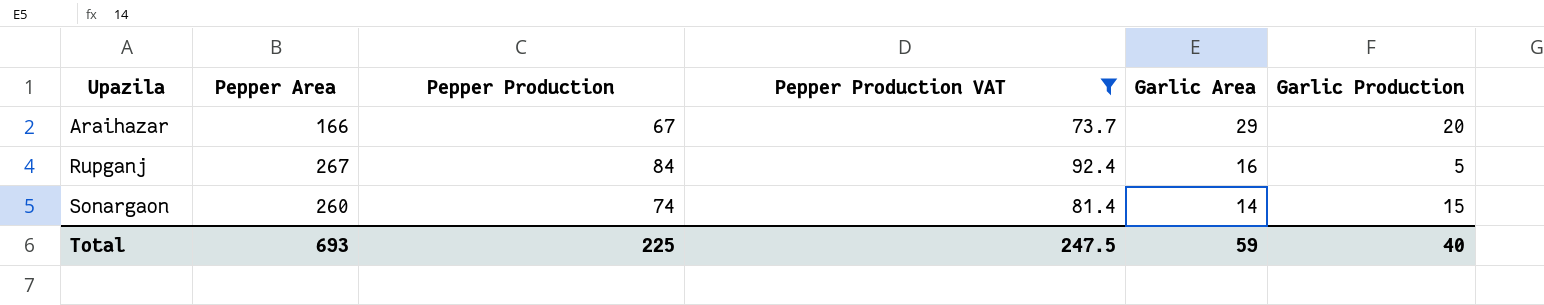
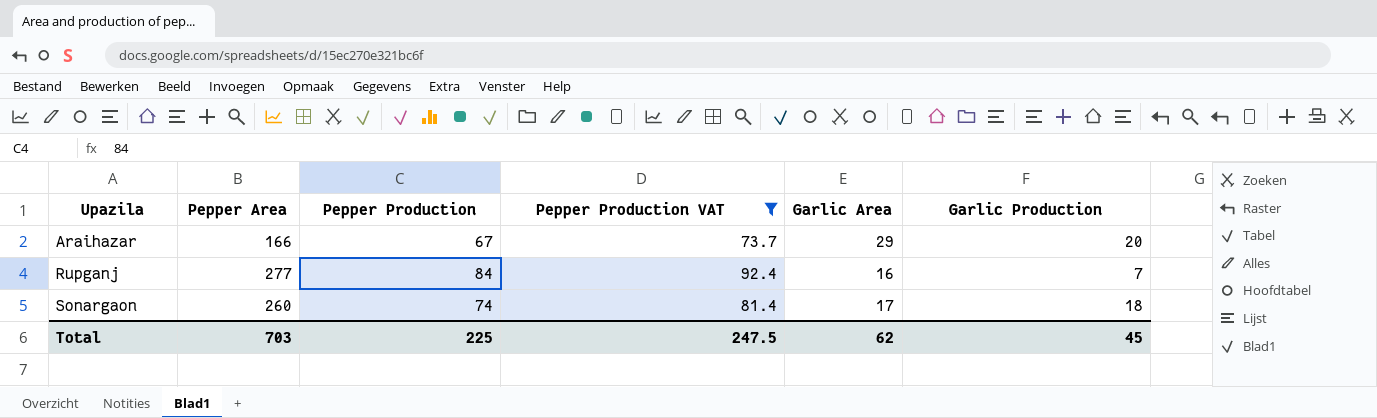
Rupganj | Pepper Area: 267 -> 277
Rupganj | Garlic Production: 5 -> 7
Sonargaon | Garlic Area: 14 -> 17
Sonargaon | Garlic Production: 15 -> 18
Total | Pepper Area: 693 -> 703
Total | Garlic Area: 59 -> 62
Total | Garlic Production: 40 -> 45

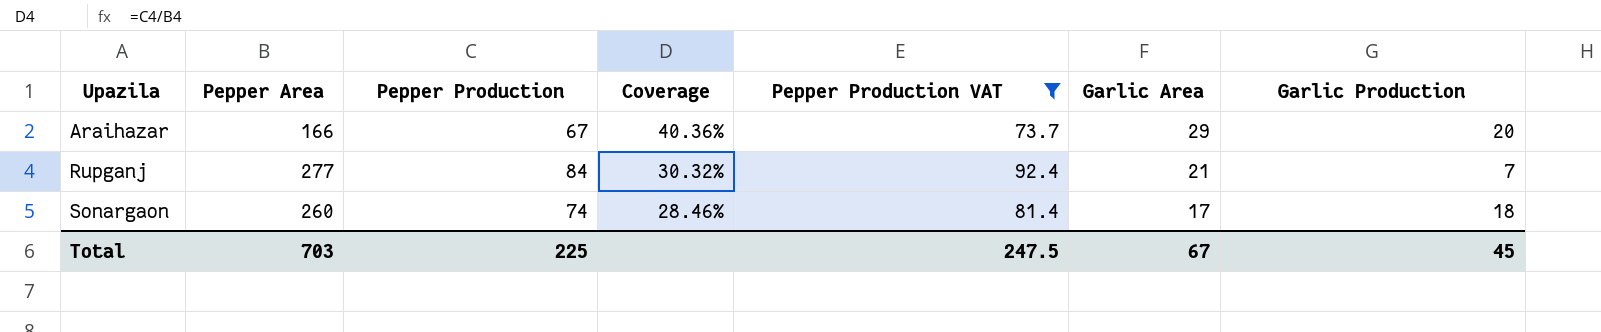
column Coverage | formula: none -> [Pepper Production] / [Pepper Area]
Rupganj | Garlic Area: 16 -> 21
Total | Garlic Area: 62 -> 67

